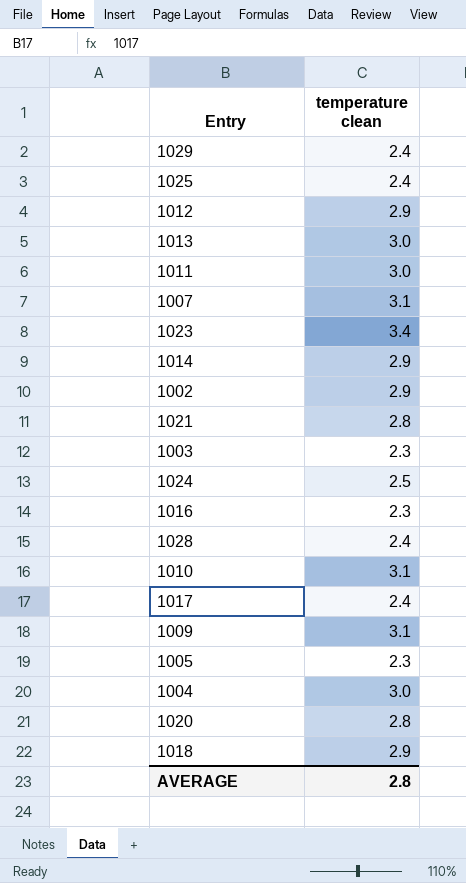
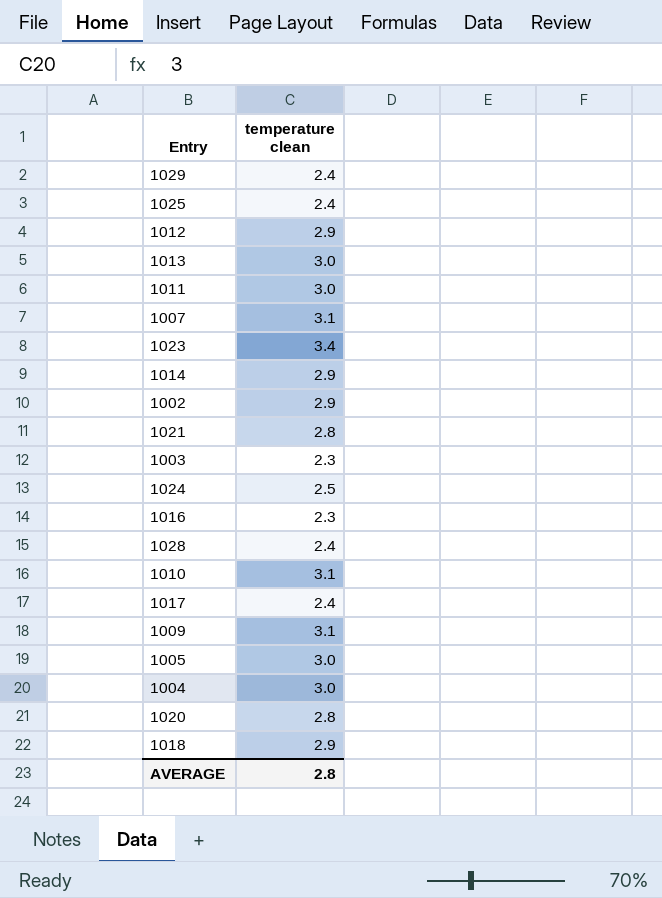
1005 | temperature clean: 2.3 -> 3.0

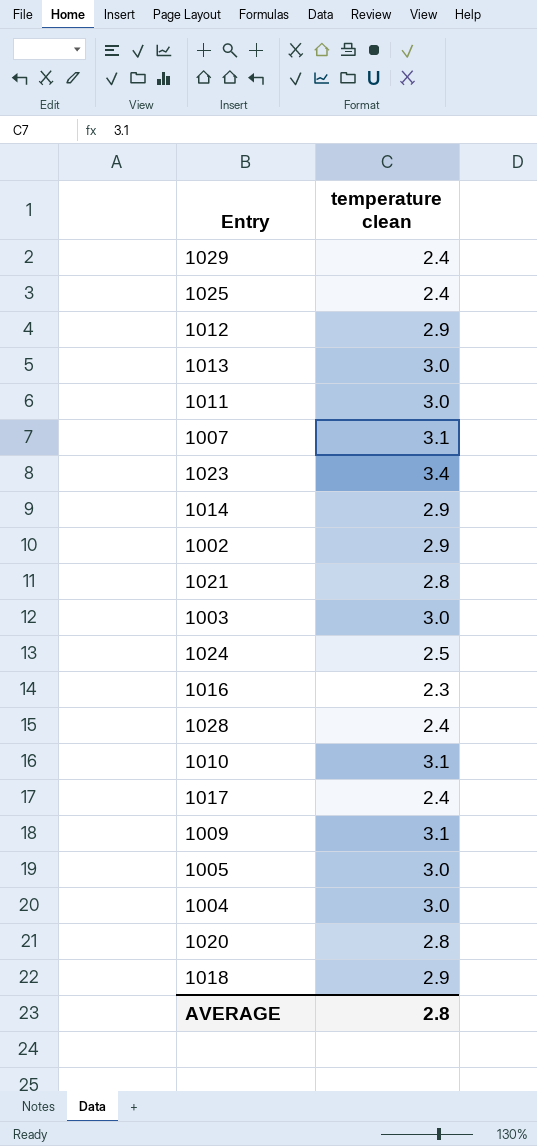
1003 | temperature clean: 2.3 -> 3.0

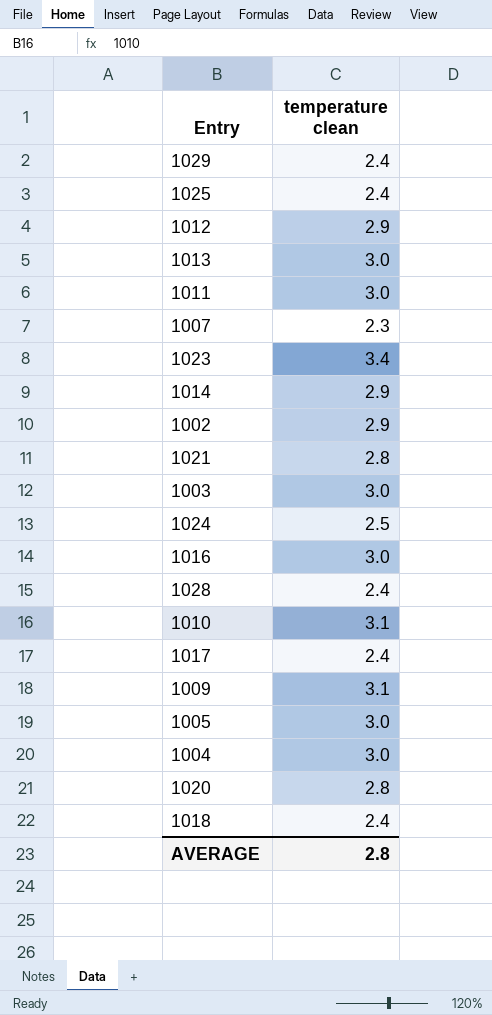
1007 | temperature clean: 3.1 -> 2.3
1016 | temperature clean: 2.3 -> 3.0
1018 | temperature clean: 2.9 -> 2.4

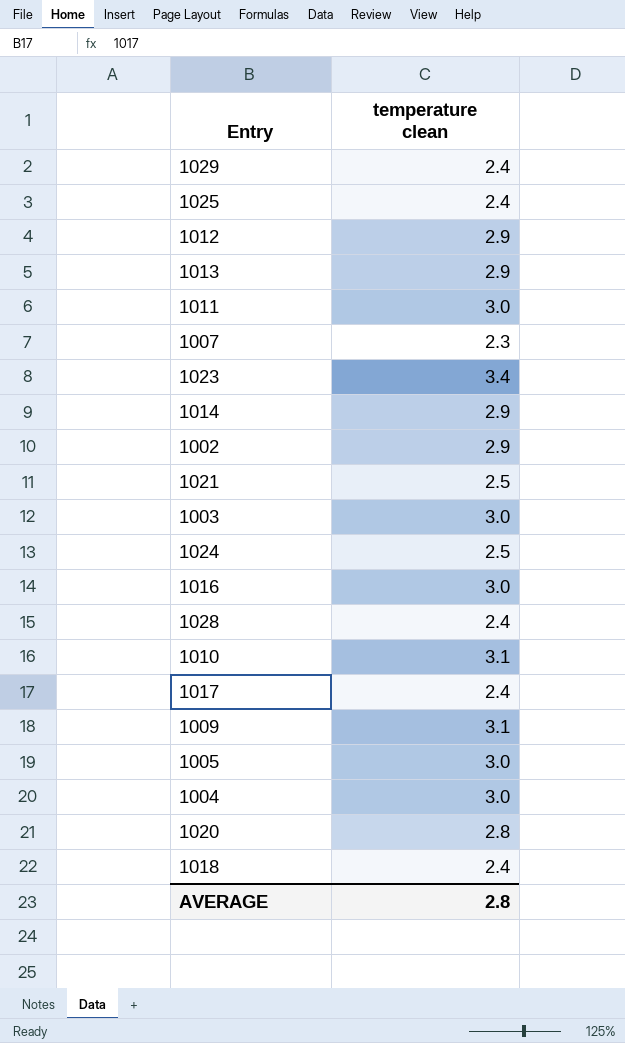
1013 | temperature clean: 3.0 -> 2.9
1021 | temperature clean: 2.8 -> 2.5

